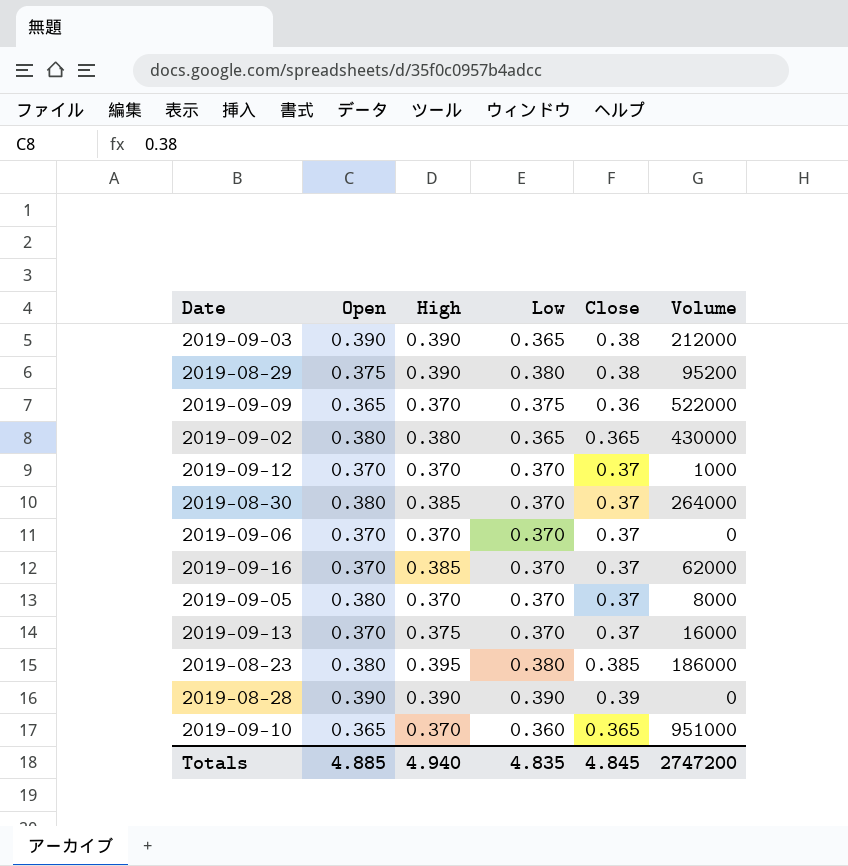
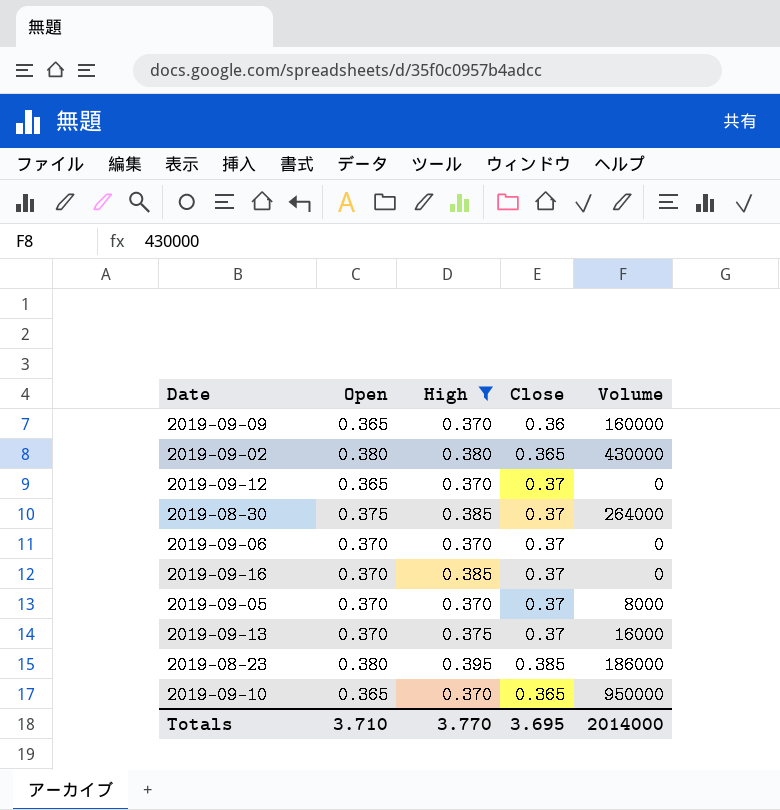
filter: none -> High != 0.390
column Low | position: 4 -> none
2019-09-09 | Volume: 522000 -> 160000
2019-09-12 | Open: 0.370 -> 0.365
2019-09-12 | Volume: 1000 -> 0
2019-08-30 | Open: 0.380 -> 0.375
2019-09-16 | Volume: 62000 -> 0
2019-09-05 | Open: 0.380 -> 0.370
2019-09-10 | Volume: 951000 -> 950000
Totals | Open: 4.885 -> 3.710
Totals | High: 4.940 -> 3.770
Totals | Close: 4.845 -> 3.695
Totals | Volume: 2747200 -> 2014000

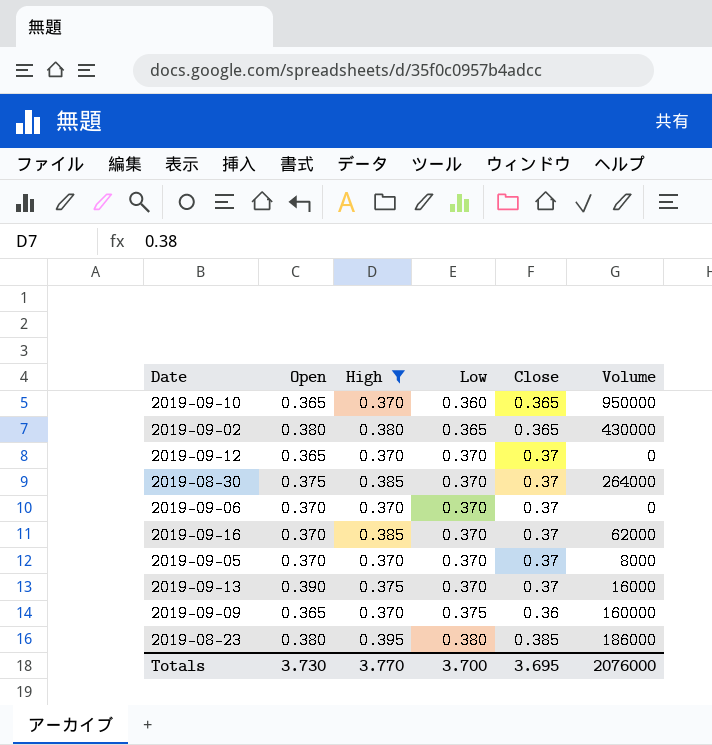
row order: none -> Low ascending
column Low | position: none -> 4
2019-09-16 | Volume: 0 -> 62000
2019-09-13 | Open: 0.370 -> 0.390
Totals | Open: 3.710 -> 3.730
Totals | Volume: 2014000 -> 2076000

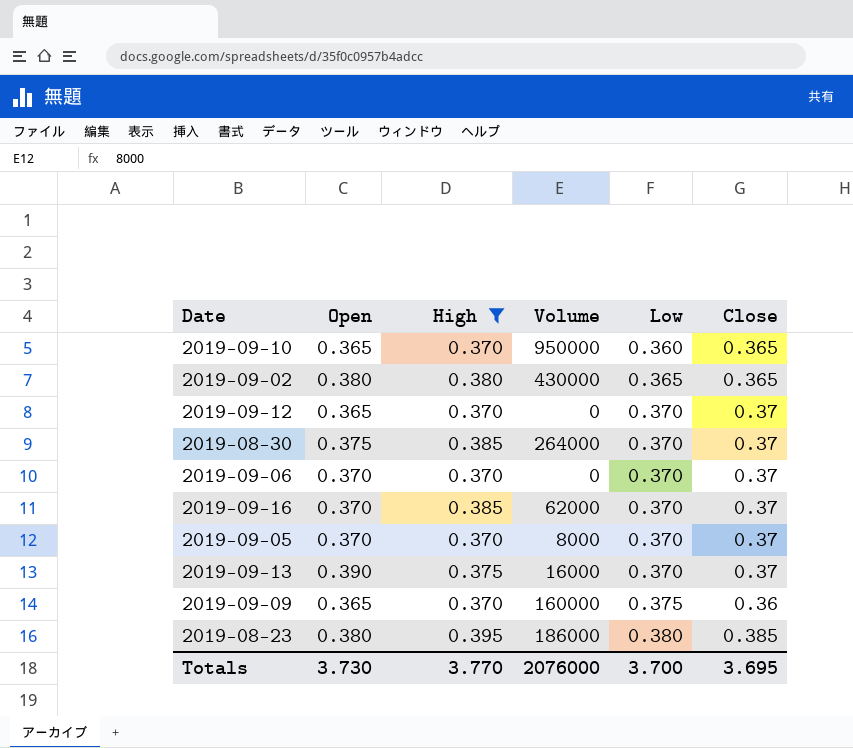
column Volume | position: 6 -> 4

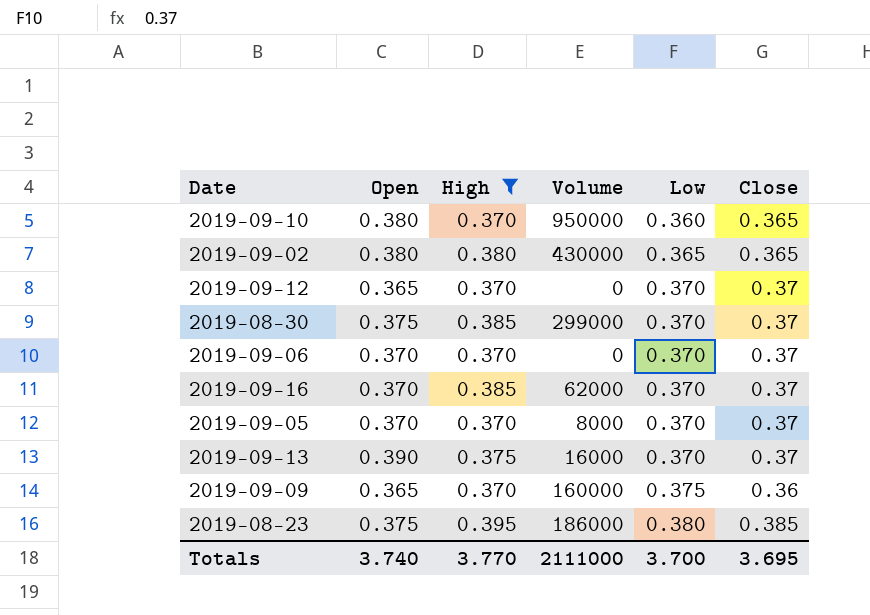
2019-09-10 | Open: 0.365 -> 0.380
2019-08-30 | Volume: 264000 -> 299000
2019-08-23 | Open: 0.380 -> 0.375
Totals | Open: 3.730 -> 3.740
Totals | Volume: 2076000 -> 2111000

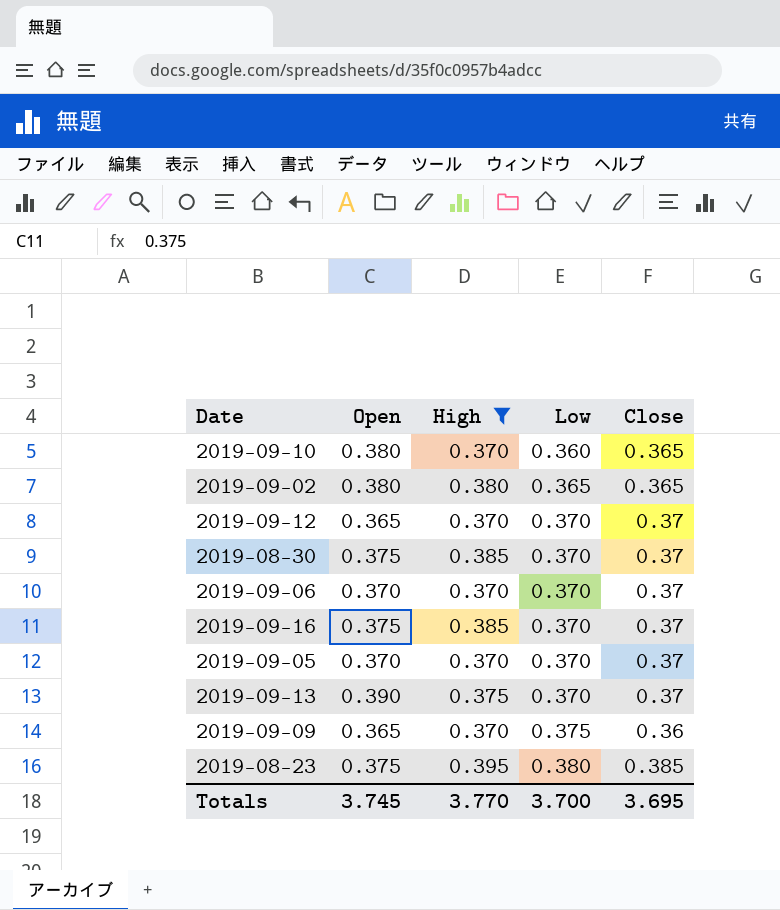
column Volume | position: 4 -> none
2019-09-16 | Open: 0.370 -> 0.375
Totals | Open: 3.740 -> 3.745

